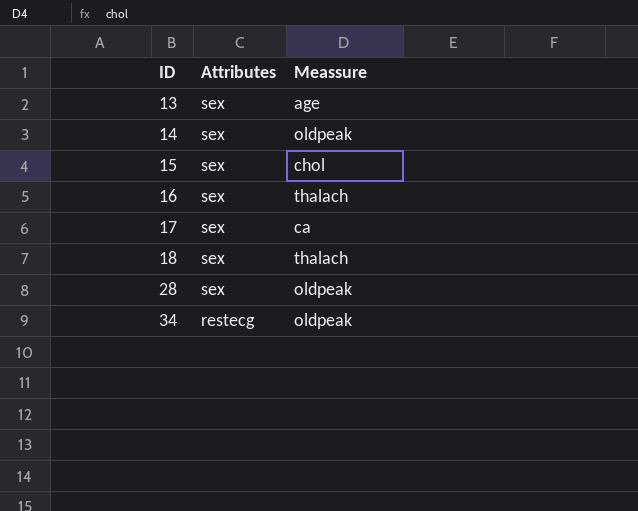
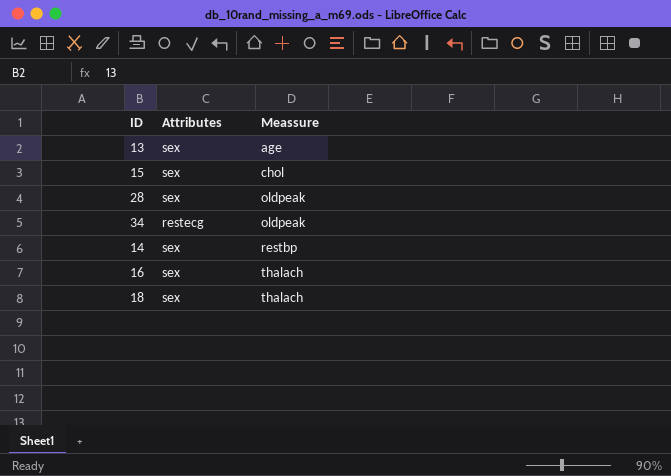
row order: ID ascending -> Meassure ascending
row 17: sex | ca -> none
14 | Meassure: oldpeak -> restbp

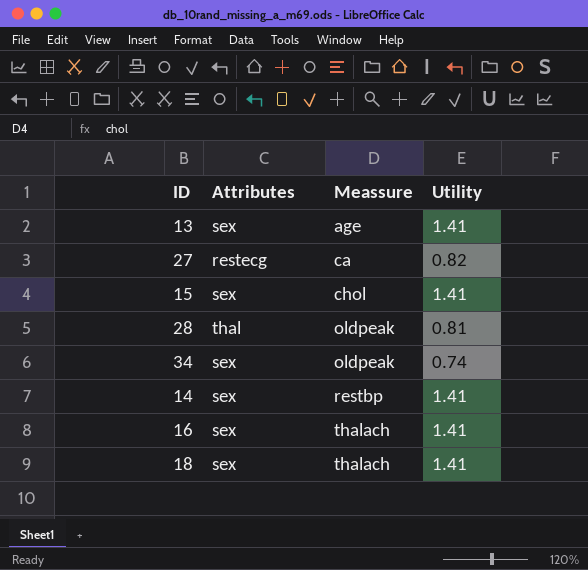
column Utility | position: none -> 4
row 27: none -> restecg | ca | 0.82
28 | Attributes: sex -> thal
34 | Attributes: restecg -> sex

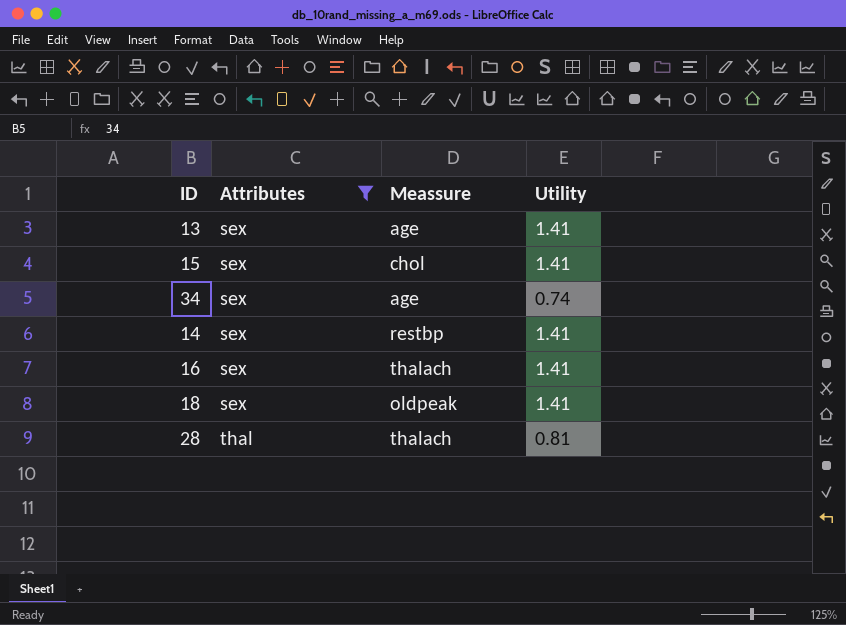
filter: none -> Attributes != restecg
row order: Meassure ascending -> Attributes ascending
34 | Meassure: oldpeak -> age
18 | Meassure: thalach -> oldpeak
28 | Meassure: oldpeak -> thalach

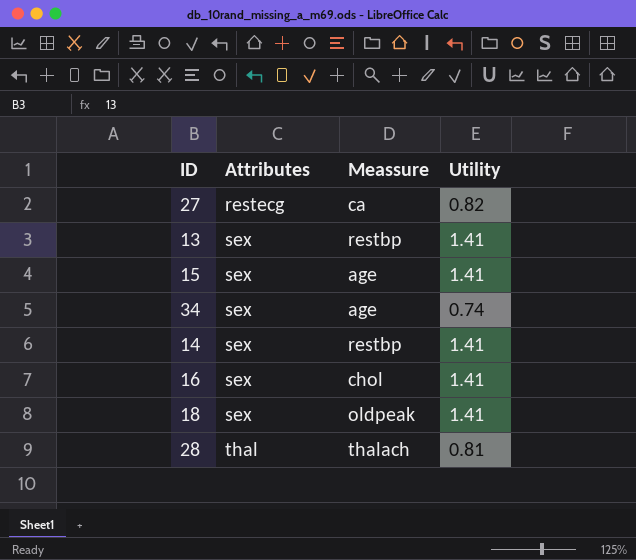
filter: Attributes != restecg -> none
13 | Meassure: age -> restbp
15 | Meassure: chol -> age
16 | Meassure: thalach -> chol

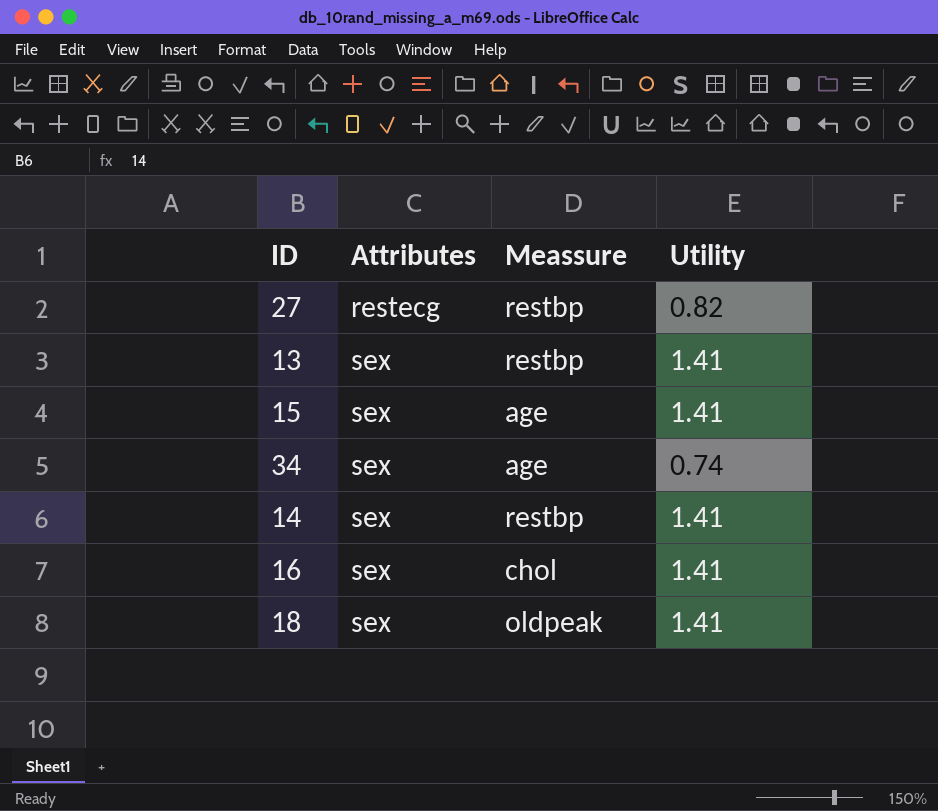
row 28: thal | thalach | 0.81 -> none
27 | Meassure: ca -> restbp

